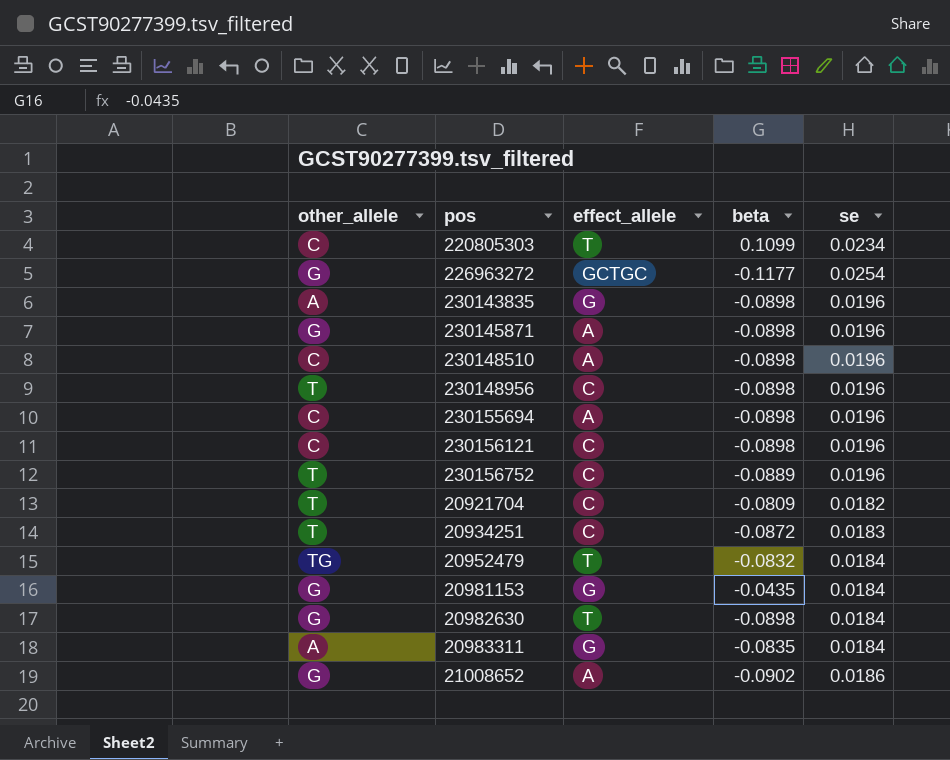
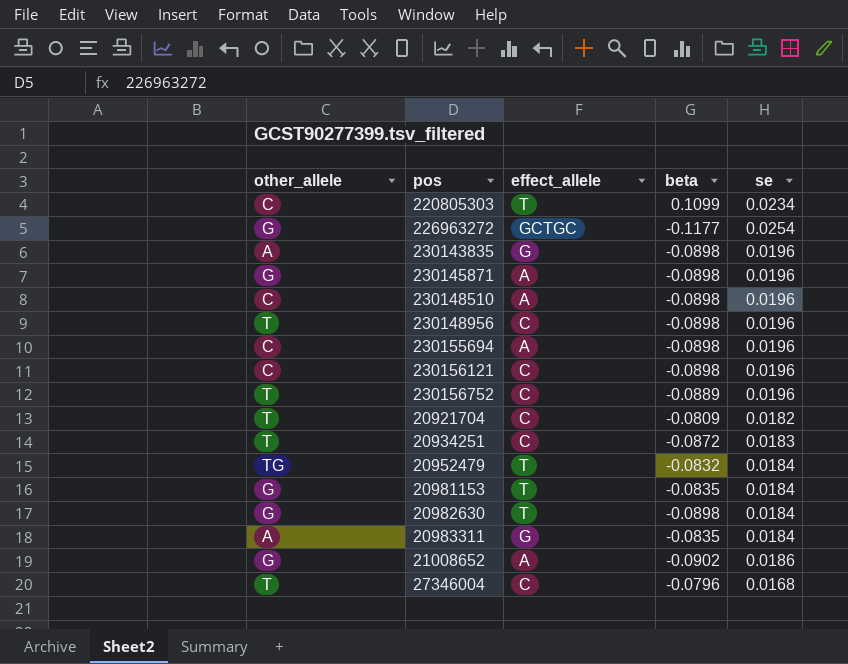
20981153 | effect_allele: G -> T
20981153 | beta: -0.0435 -> -0.0835
row 27346004: none -> T | C | -0.0796 | 0.0168

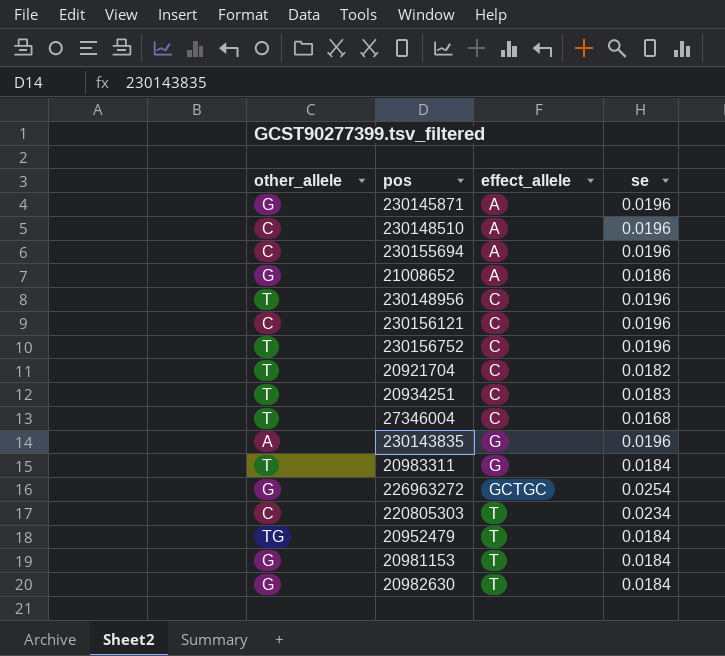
row order: none -> effect_allele ascending
column beta | position: 4 -> none
20983311 | other_allele: A -> T

